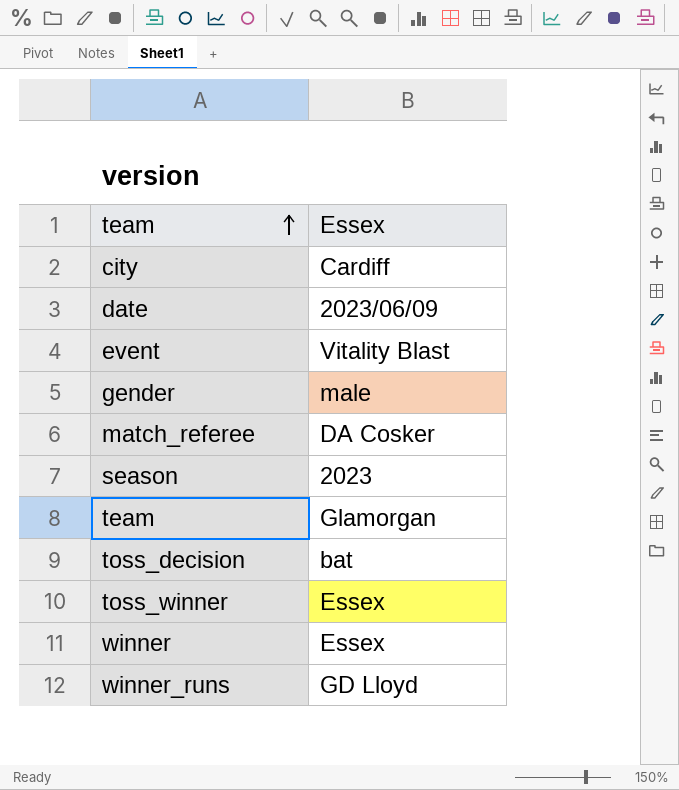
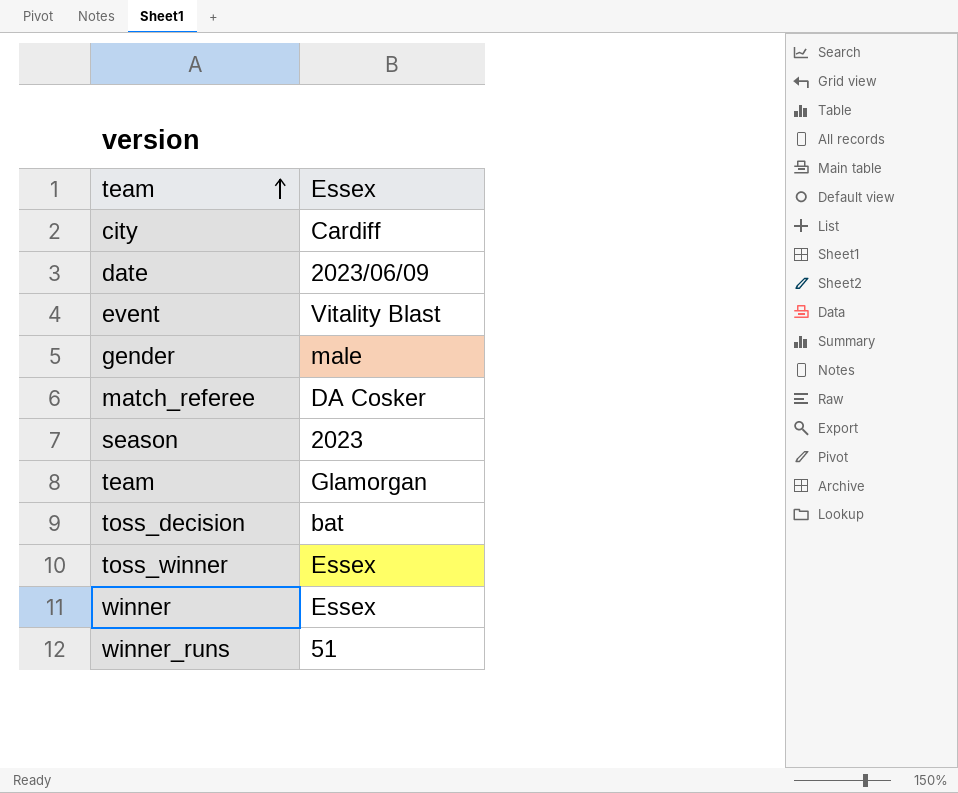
winner_runs | Essex: GD Lloyd -> 51

